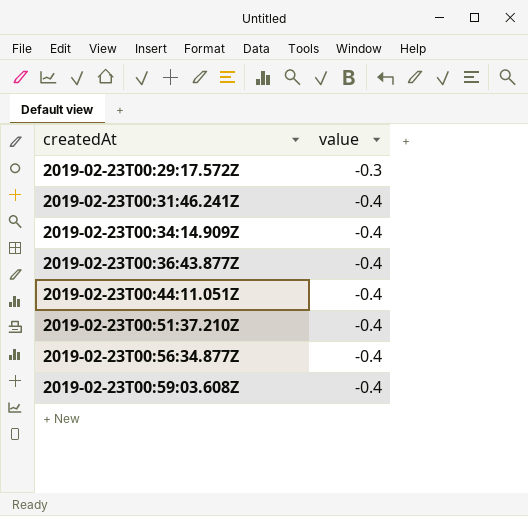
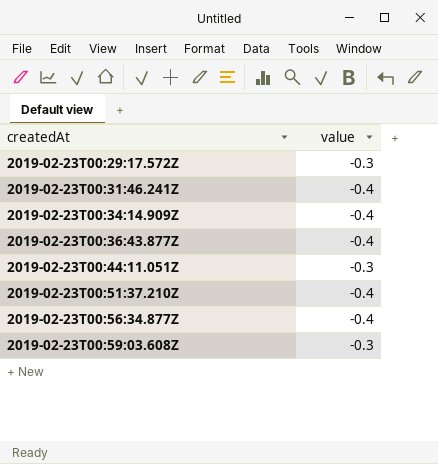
2019-02-23T00:44:11.051Z | value: -0.4 -> -0.3
2019-02-23T00:59:03.608Z | value: -0.4 -> -0.3

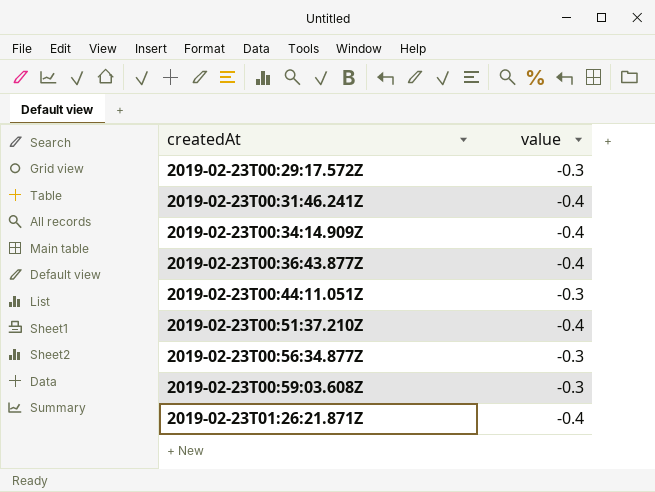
2019-02-23T00:56:34.877Z | value: -0.4 -> -0.3
row 2019-02-23T01:26:21.871Z: none -> -0.4

